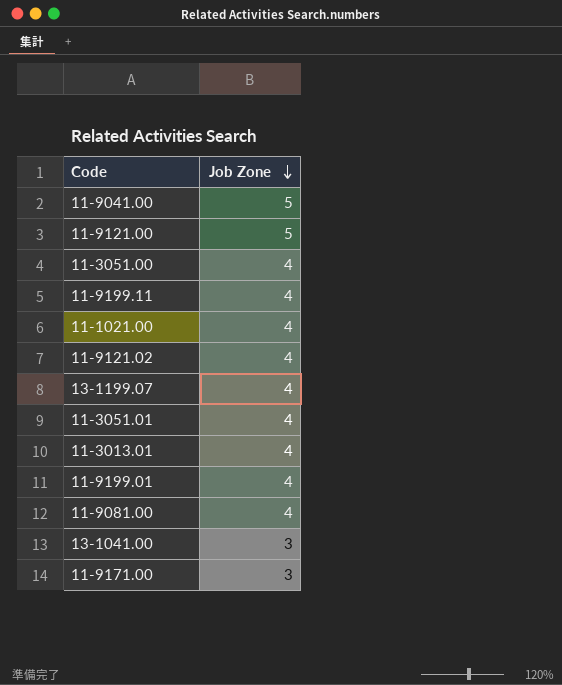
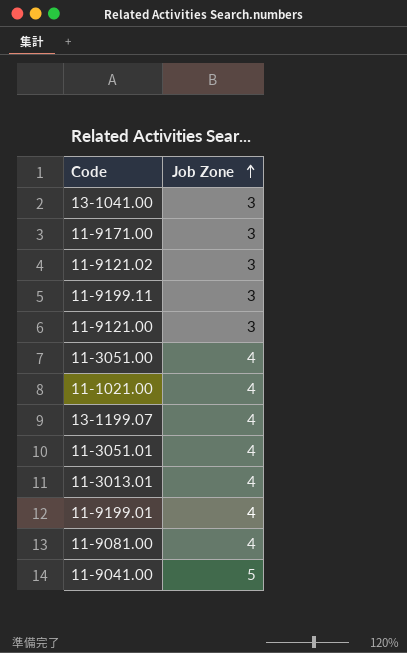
row order: Job Zone descending -> Job Zone ascending
11-9121.02 | Job Zone: 4 -> 3
11-9199.11 | Job Zone: 4 -> 3
11-9121.00 | Job Zone: 5 -> 3

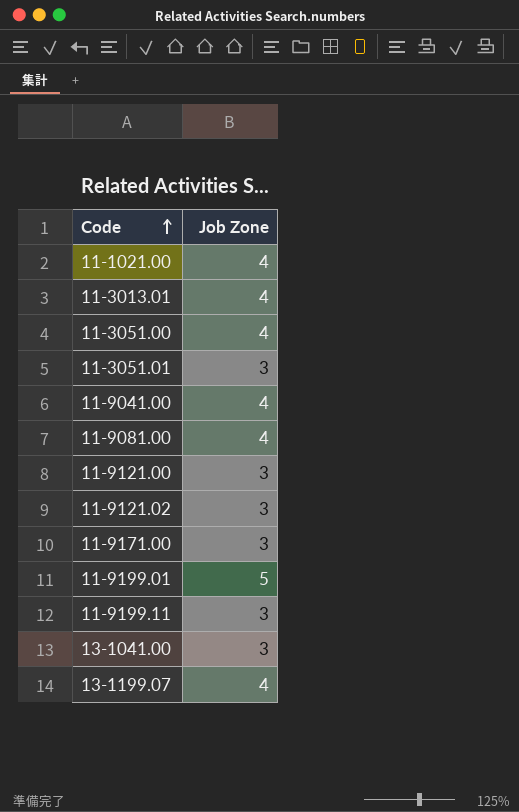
row order: Job Zone ascending -> Code ascending
11-3051.01 | Job Zone: 4 -> 3
11-9041.00 | Job Zone: 5 -> 4
11-9199.01 | Job Zone: 4 -> 5

